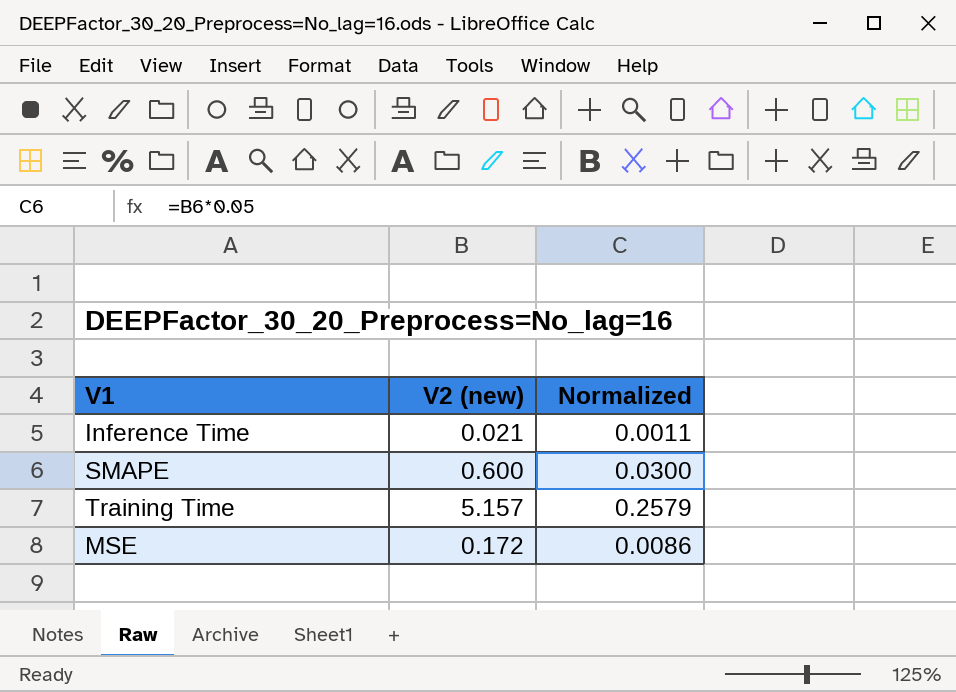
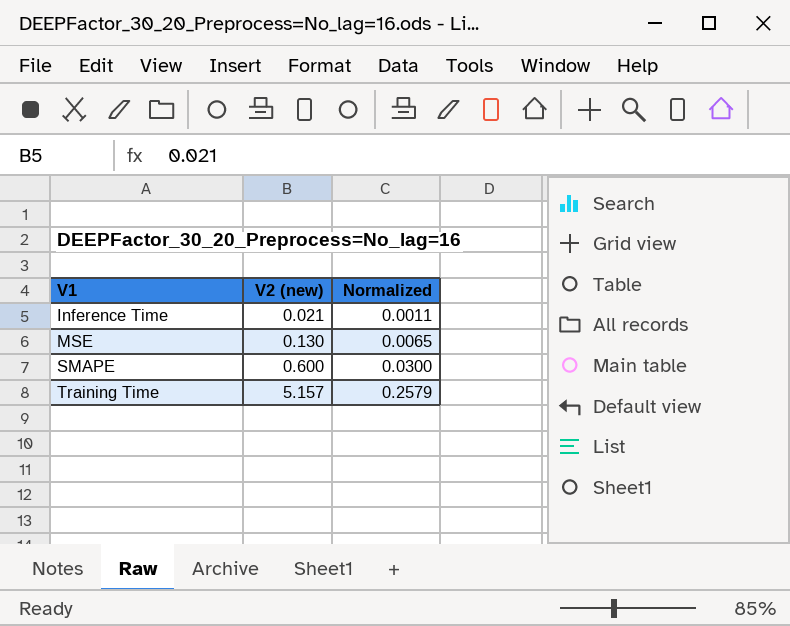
row order: none -> V1 ascending
MSE | V2 (new): 0.172 -> 0.130
MSE | Normalized: 0.0086 -> 0.0065

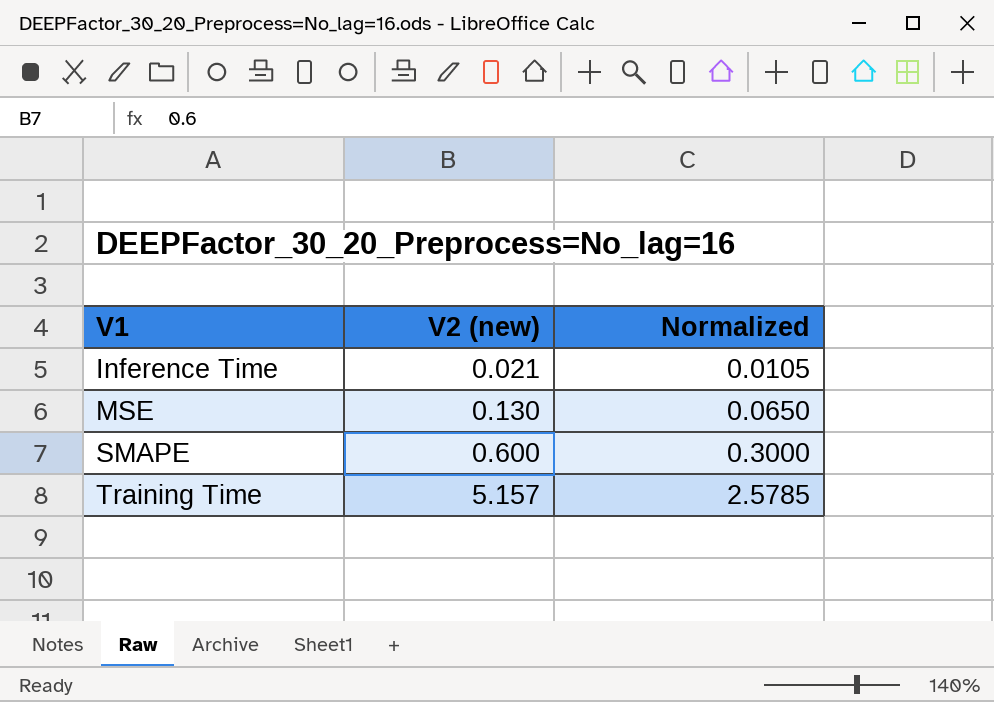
column Normalized | formula: [V2 (new)] * 0.05 -> [V2 (new)] * 0.5

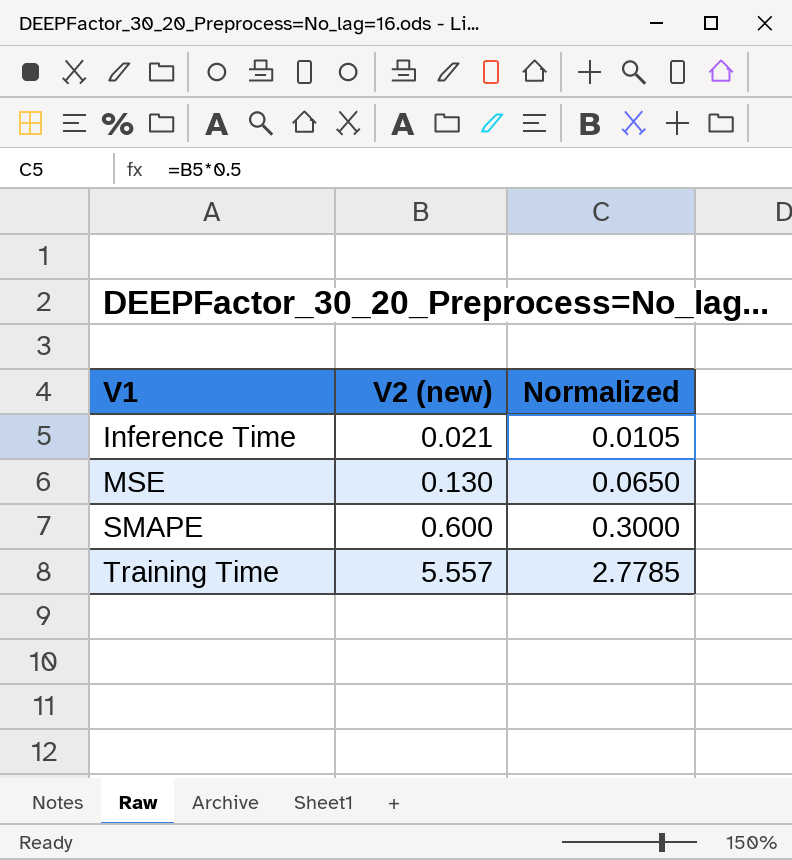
Training Time | V2 (new): 5.157 -> 5.557
Training Time | Normalized: 2.5785 -> 2.7785

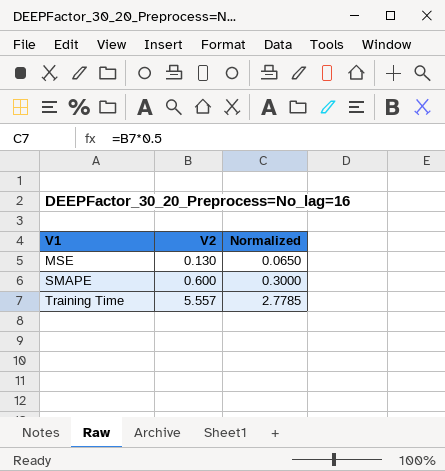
column name: V2 (new) -> V2
row Inference Time: 0.021 | 0.0105 -> none

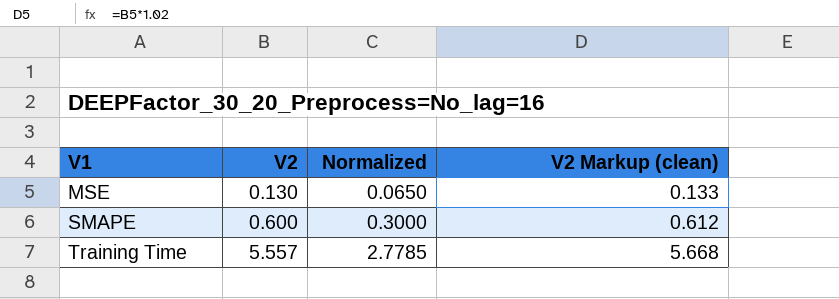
column V2 Markup (clean) | formula: none -> [V2] * 1.02

